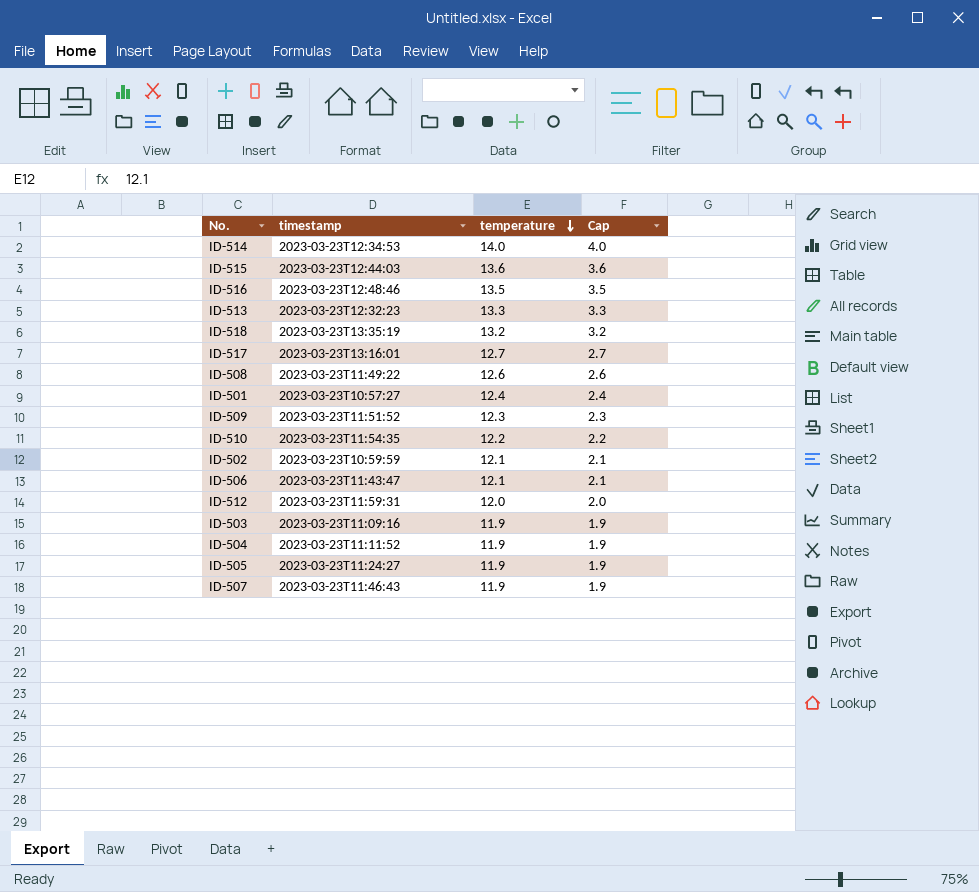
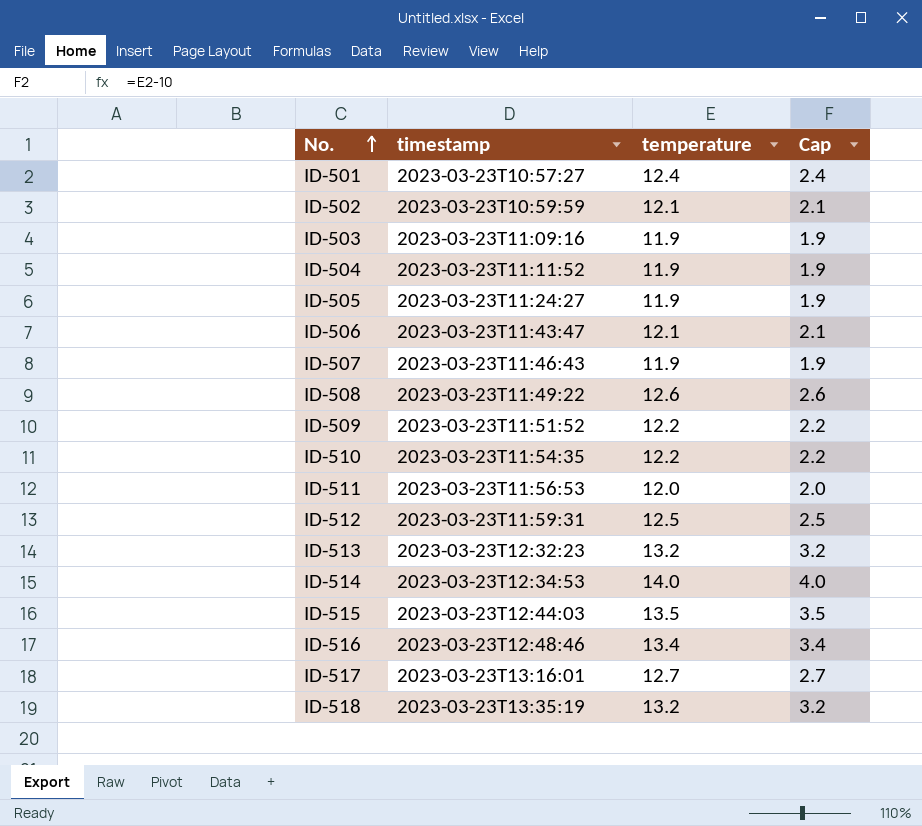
row order: temperature descending -> No. ascending
ID-509 | temperature: 12.3 -> 12.2
ID-509 | Cap: 2.3 -> 2.2
row ID-511: none -> 2023-03-23T11:56:53 | 12.0 | 2.0
ID-512 | temperature: 12.0 -> 12.5
ID-512 | Cap: 2.0 -> 2.5
ID-513 | temperature: 13.3 -> 13.2
ID-513 | Cap: 3.3 -> 3.2
ID-515 | temperature: 13.6 -> 13.5
ID-515 | Cap: 3.6 -> 3.5
ID-516 | temperature: 13.5 -> 13.4
ID-516 | Cap: 3.5 -> 3.4

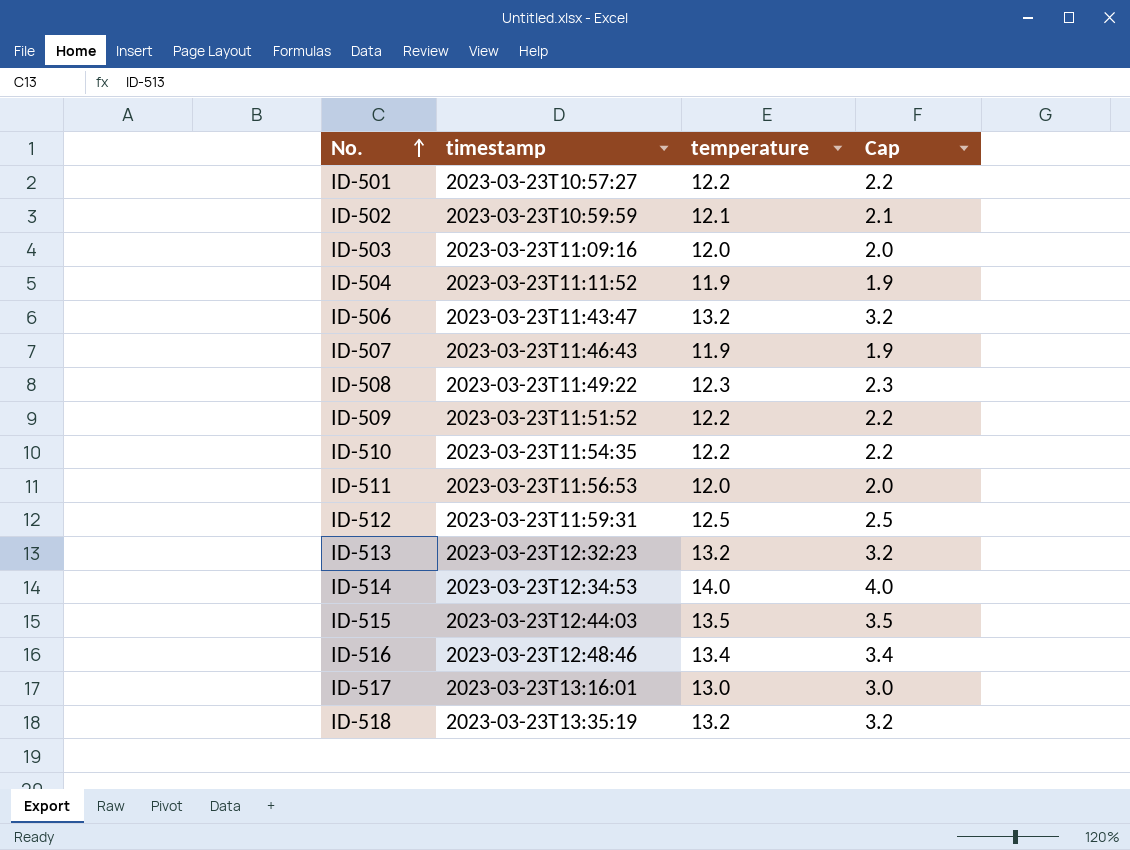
row ID-505: 2023-03-23T11:24:27 | 11.9 | 1.9 -> none
ID-501 | temperature: 12.4 -> 12.2
ID-501 | Cap: 2.4 -> 2.2
ID-503 | temperature: 11.9 -> 12.0
ID-503 | Cap: 1.9 -> 2.0
ID-506 | temperature: 12.1 -> 13.2
ID-506 | Cap: 2.1 -> 3.2
ID-508 | temperature: 12.6 -> 12.3
ID-508 | Cap: 2.6 -> 2.3
ID-517 | temperature: 12.7 -> 13.0
ID-517 | Cap: 2.7 -> 3.0

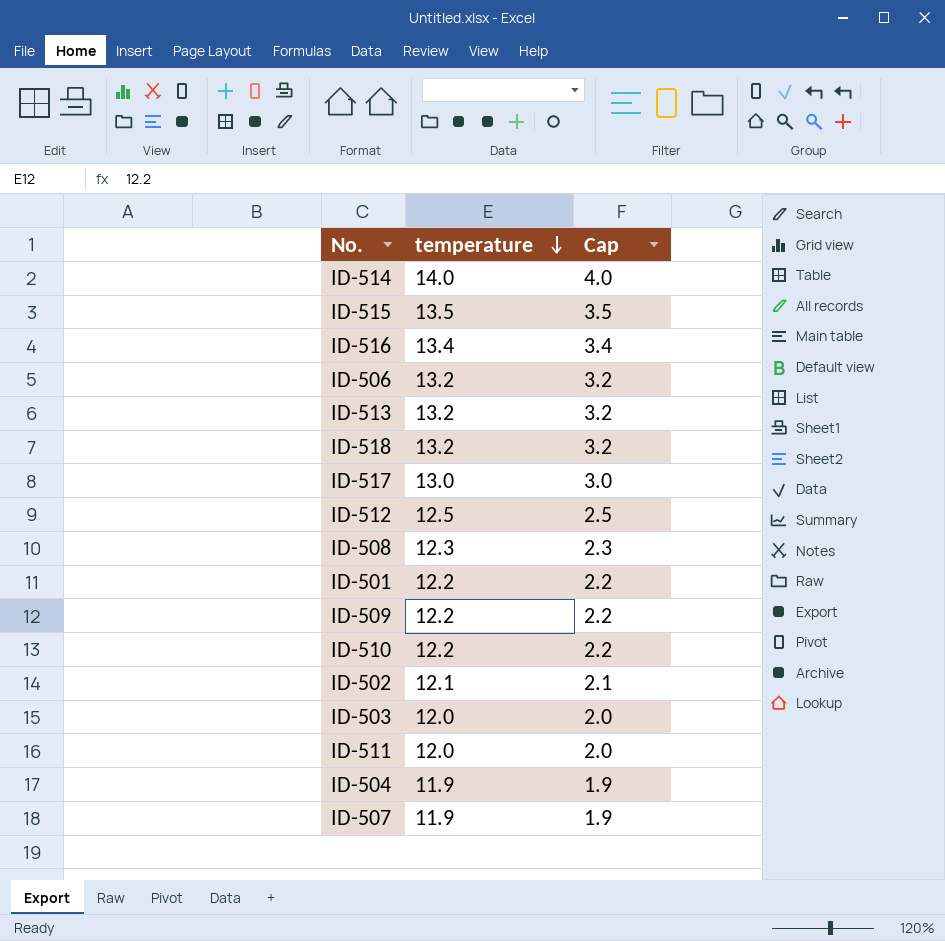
row order: No. ascending -> temperature descending
column timestamp | position: 2 -> none

